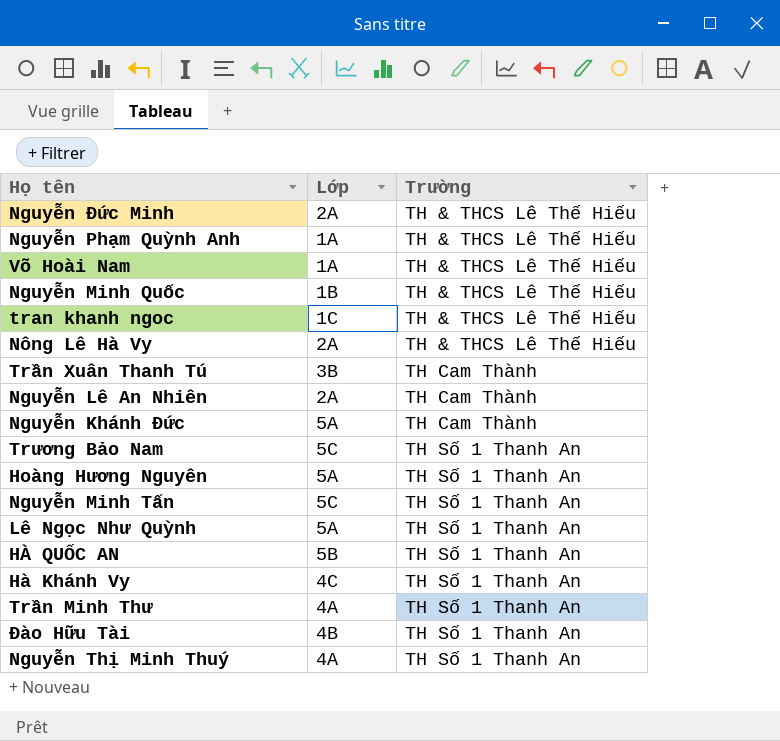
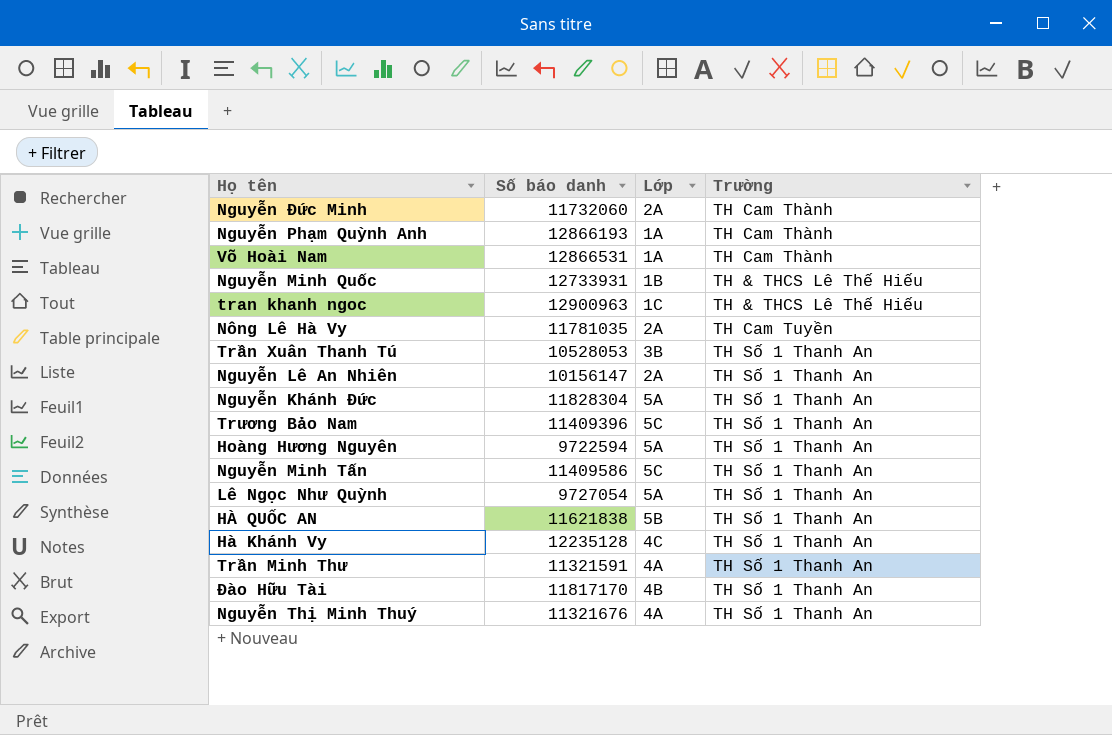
column Số báo danh | position: none -> 2
Nguyễn Đức Minh | Trường: TH & THCS Lê Thế Hiếu -> TH Cam Thành
Nguyễn Phạm Quỳnh Anh | Trường: TH & THCS Lê Thế Hiếu -> TH Cam Thành
Võ Hoài Nam | Trường: TH & THCS Lê Thế Hiếu -> TH Cam Thành
Nông Lê Hà Vy | Trường: TH & THCS Lê Thế Hiếu -> TH Cam Tuyền
Trần Xuân Thanh Tú | Trường: TH Cam Thành -> TH Số 1 Thanh An
Nguyễn Lê An Nhiên | Trường: TH Cam Thành -> TH Số 1 Thanh An
Nguyễn Khánh Đức | Trường: TH Cam Thành -> TH Số 1 Thanh An

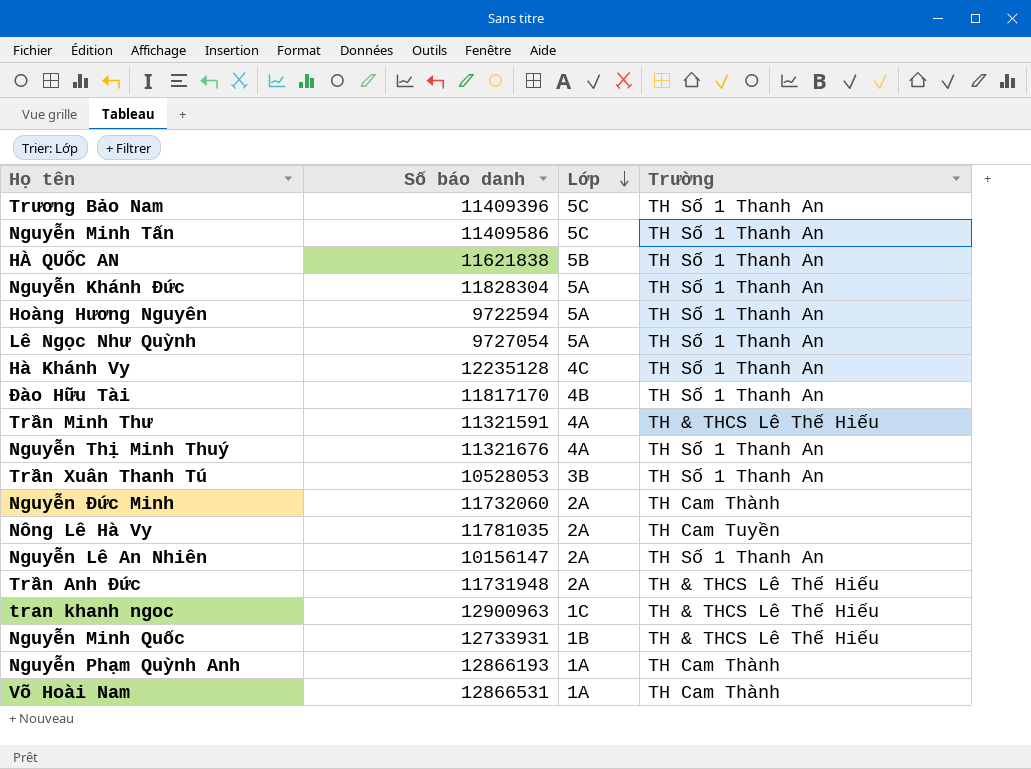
row order: none -> Lớp descending
Trần Minh Thư | Trường: TH Số 1 Thanh An -> TH & THCS Lê Thế Hiếu
row Trần Anh Đức: none -> 11731948 | 2A | TH & THCS Lê Thế Hiếu

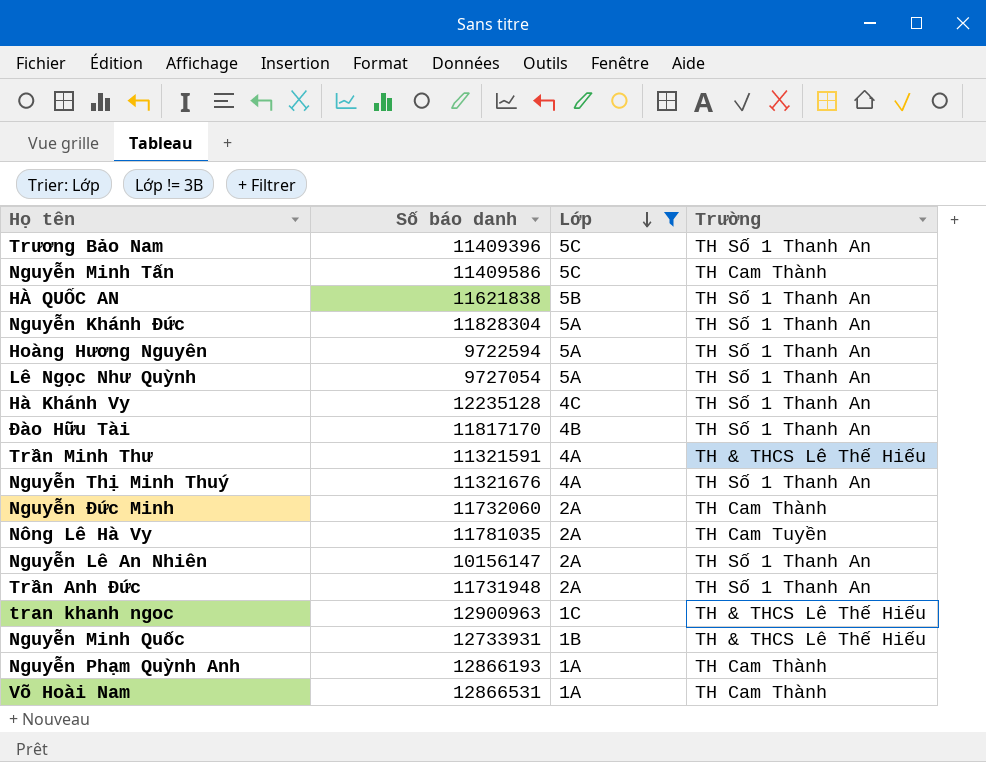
filter: none -> Lớp != 3B
Nguyễn Minh Tấn | Trường: TH Số 1 Thanh An -> TH Cam Thành
Trần Anh Đức | Trường: TH & THCS Lê Thế Hiếu -> TH Số 1 Thanh An

